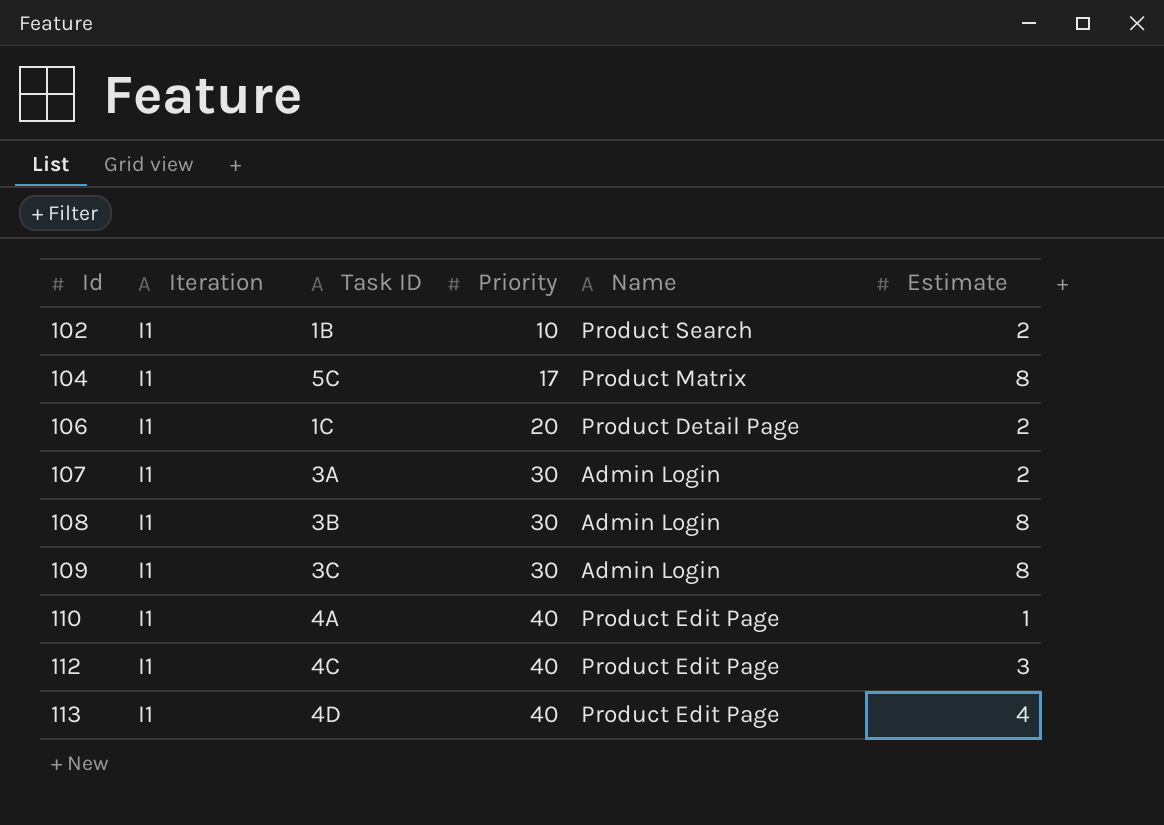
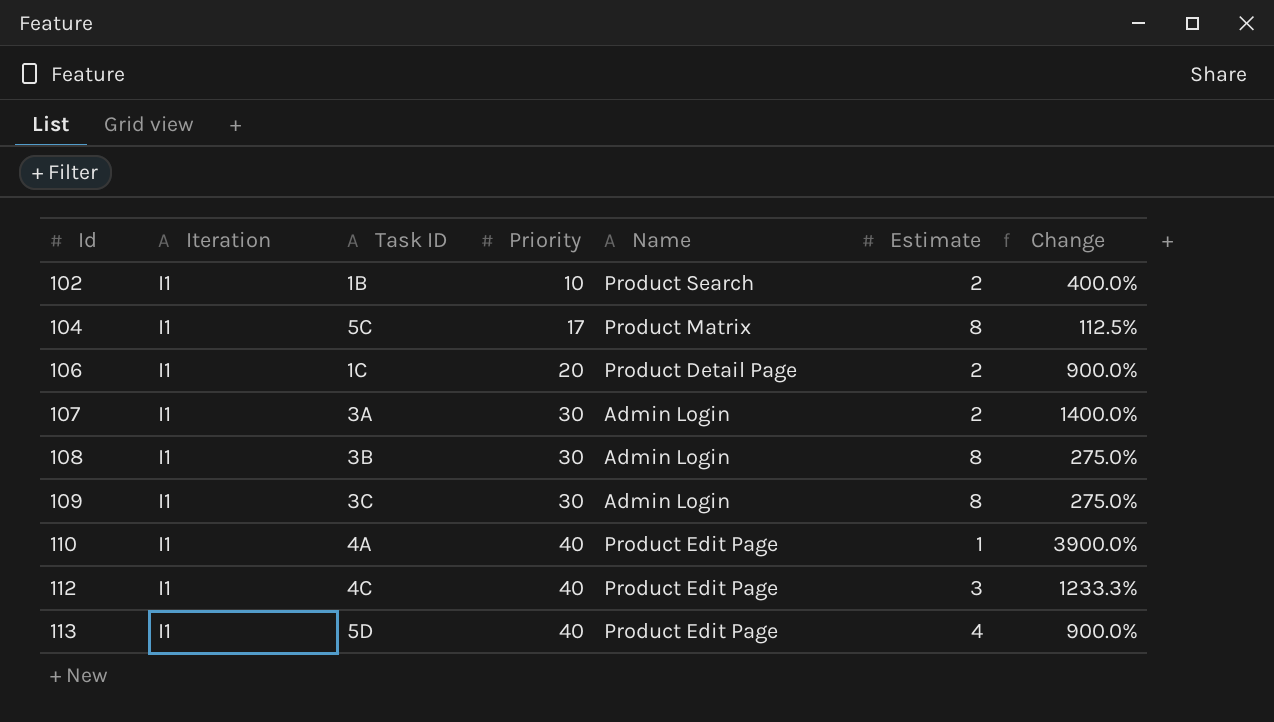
column Change | formula: none -> ([Priority] - [Estimate]) / [Estimate]
113 | Task ID: 4D -> 5D

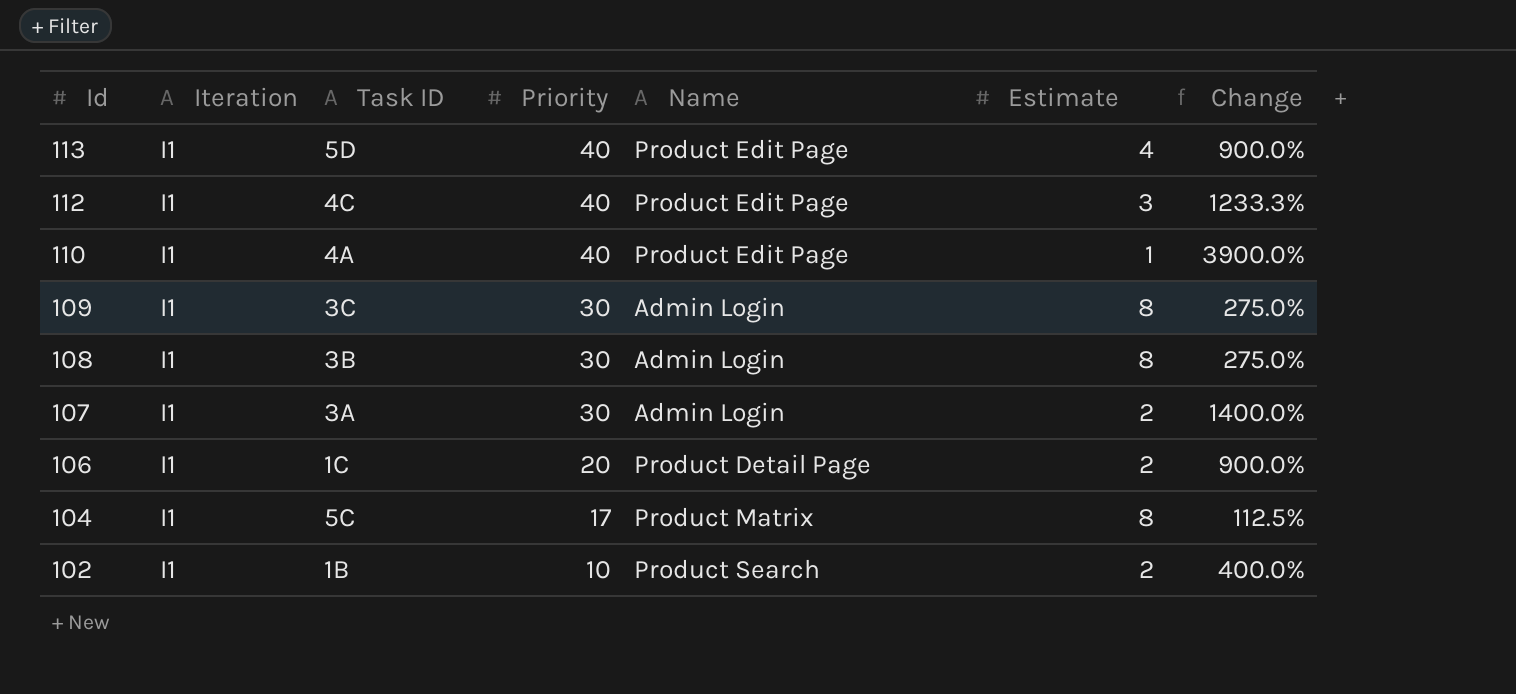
row order: Id ascending -> Id descending

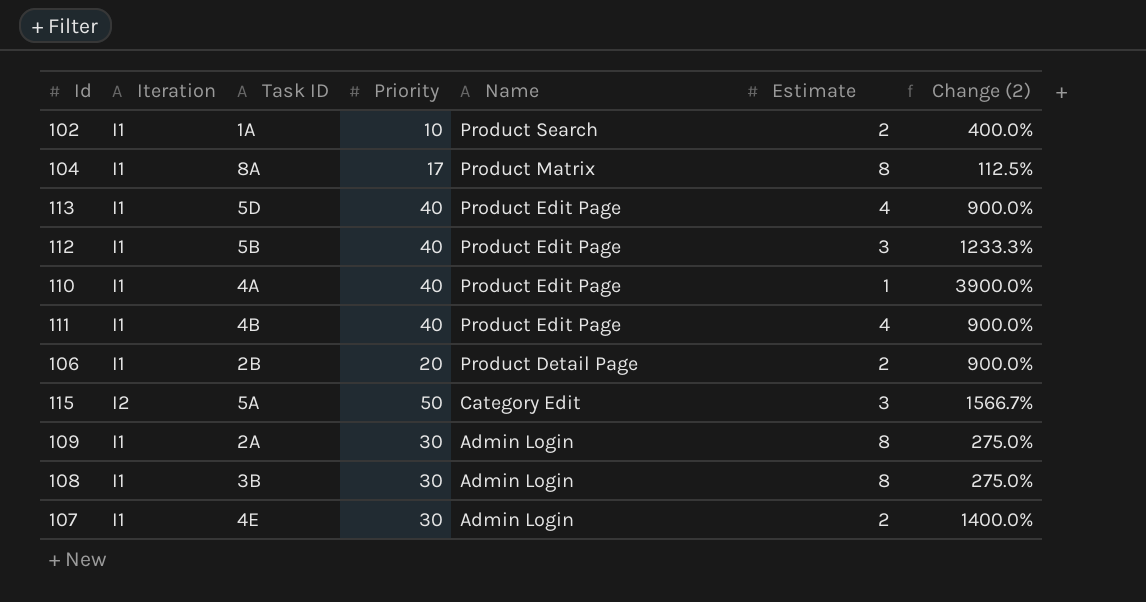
row order: Id descending -> Name descending
column name: Change -> Change (2)
102 | Task ID: 1B -> 1A
104 | Task ID: 5C -> 8A
112 | Task ID: 4C -> 5B
row 111: none -> I1 | 4B | 40 | Product Edit Page | 4 | 900.0%
106 | Task ID: 1C -> 2B
row 115: none -> I2 | 5A | 50 | Category Edit | 3 | 1566.7%
109 | Task ID: 3C -> 2A
107 | Task ID: 3A -> 4E

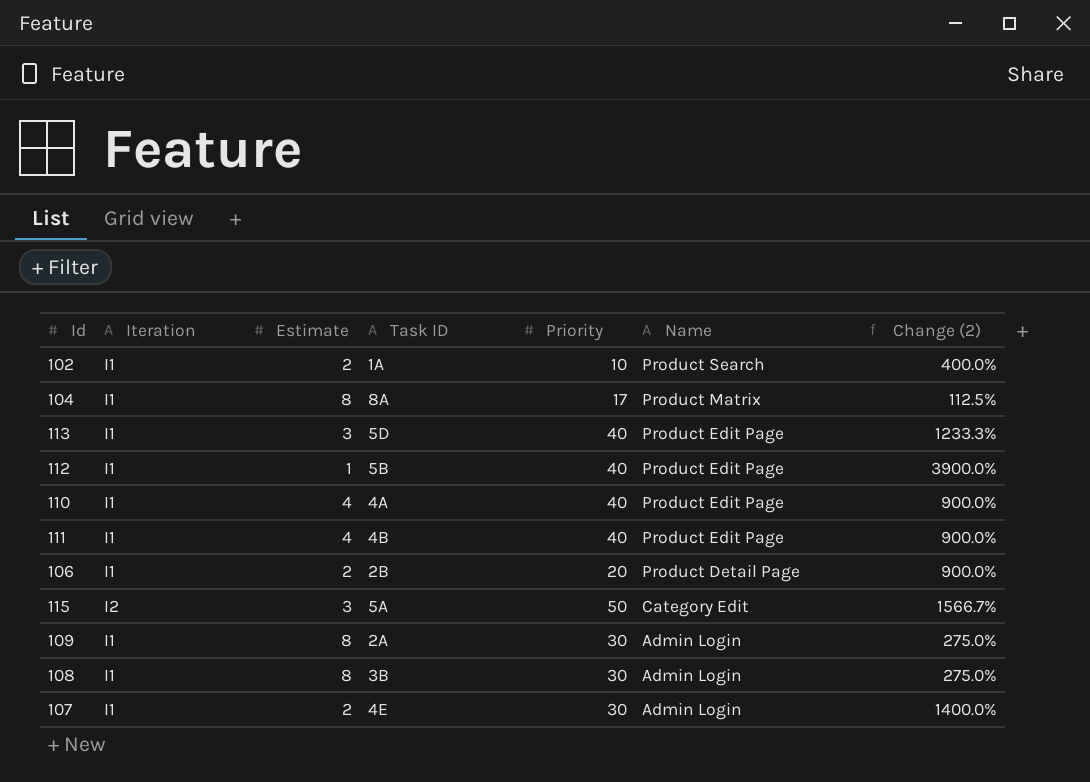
column Estimate | position: 6 -> 3
113 | Estimate: 4 -> 3
113 | Change (2): 900.0% -> 1233.3%
112 | Estimate: 3 -> 1
112 | Change (2): 1233.3% -> 3900.0%
110 | Estimate: 1 -> 4
110 | Change (2): 3900.0% -> 900.0%

